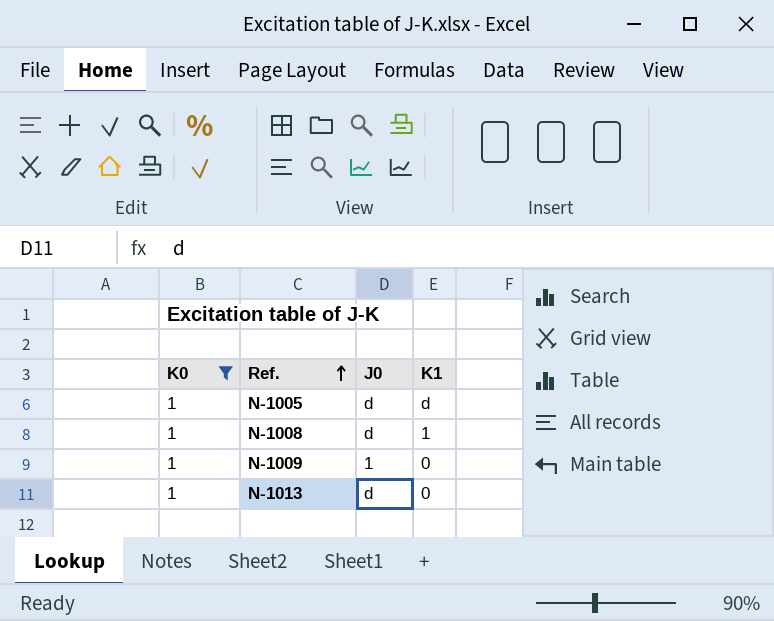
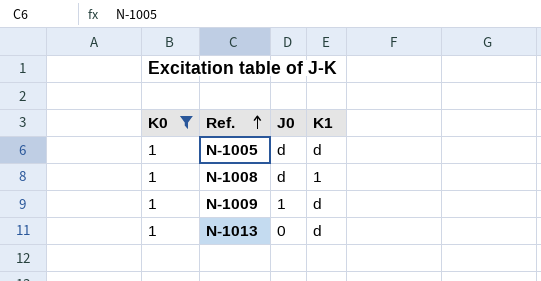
N-1009 | K1: 0 -> d
N-1013 | J0: d -> 0
N-1013 | K1: 0 -> d

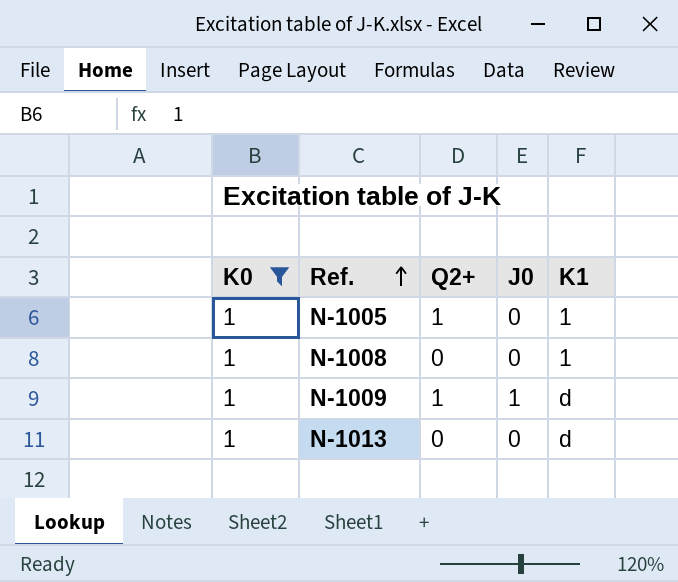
column Q2+ | position: none -> 3
N-1005 | J0: d -> 0
N-1005 | K1: d -> 1
N-1008 | J0: d -> 0

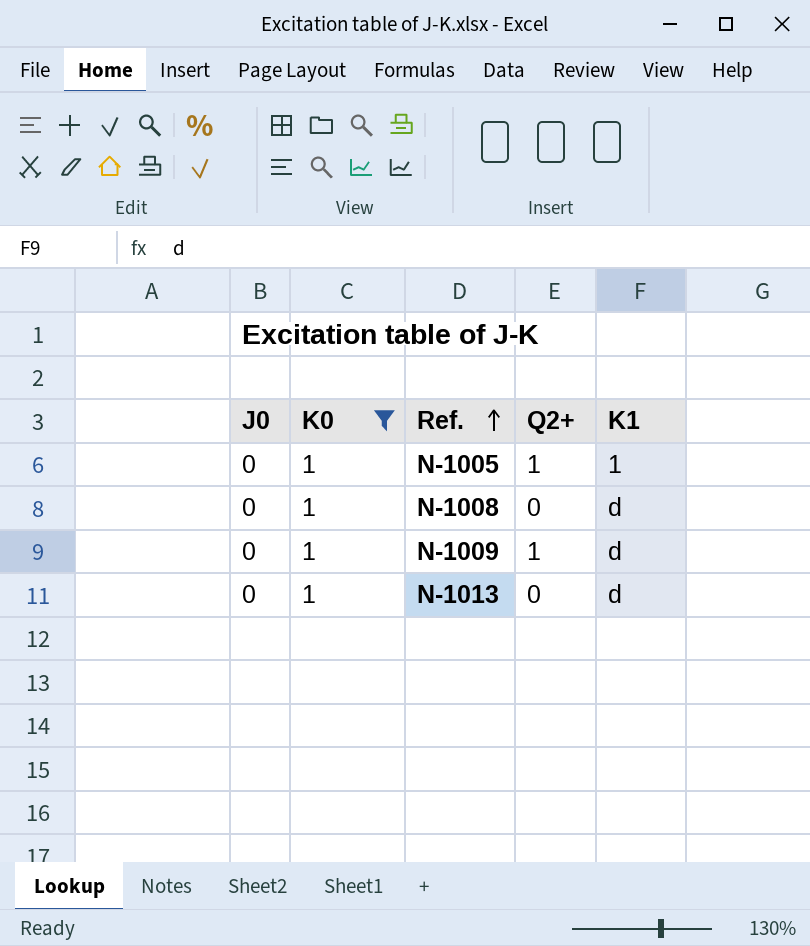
column J0 | position: 4 -> 1
N-1008 | K1: 1 -> d
N-1009 | J0: 1 -> 0

